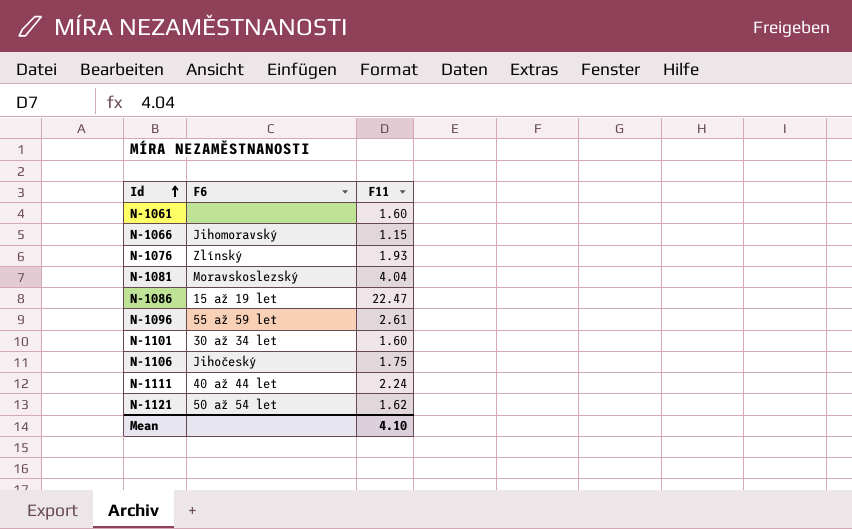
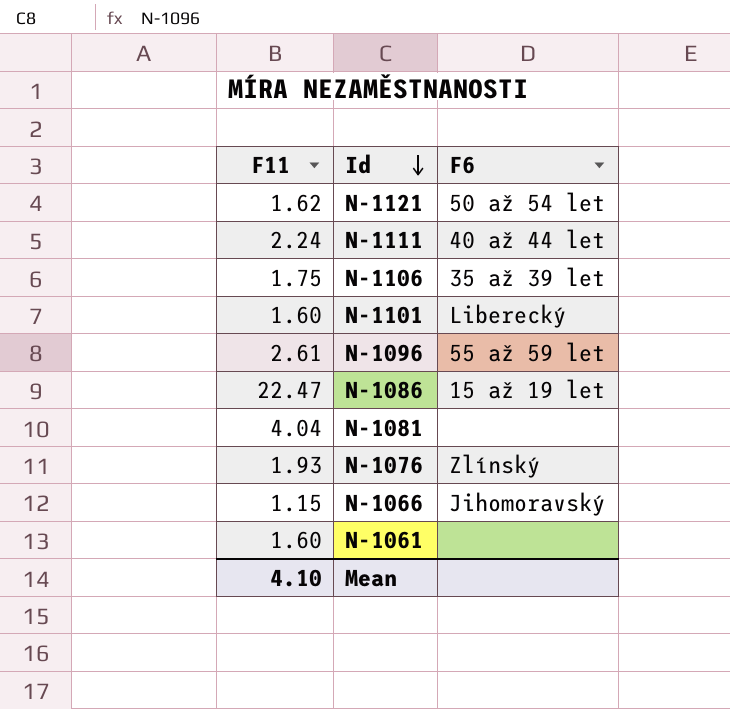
row order: Id ascending -> Id descending
column F11 | position: 3 -> 1
N-1106 | F6: Jihočeský -> 35 až 39 let
N-1101 | F6: 30 až 34 let -> Liberecký
N-1081 | F6: Moravskoslezský -> none

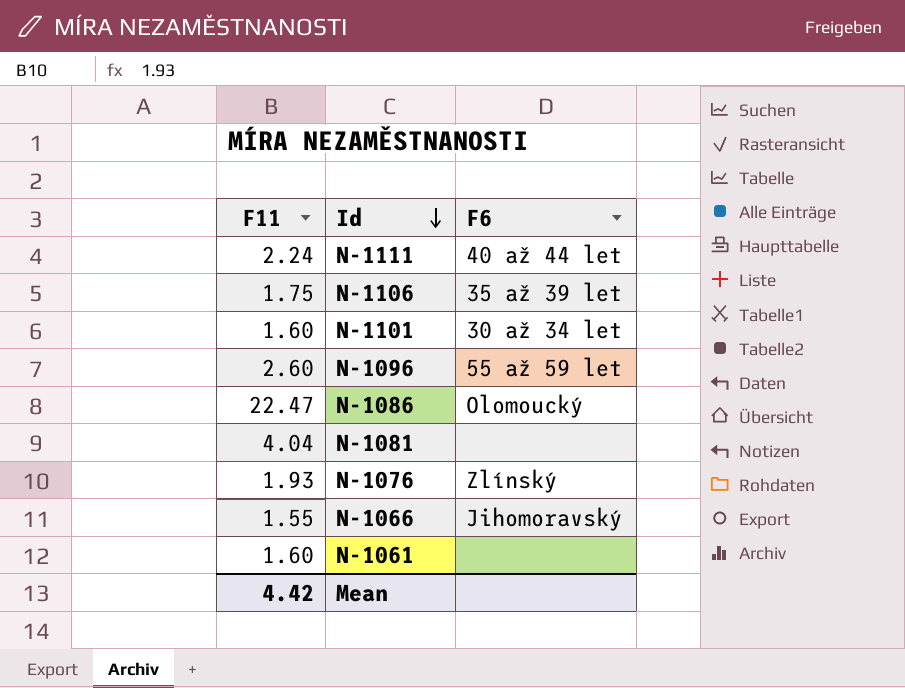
row N-1121: 1.62 | 50 až 54 let -> none
N-1101 | F6: Liberecký -> 30 až 34 let
N-1096 | F11: 2.61 -> 2.60
N-1086 | F6: 15 až 19 let -> Olomoucký
N-1066 | F11: 1.15 -> 1.55
Mean | F11: 4.10 -> 4.42

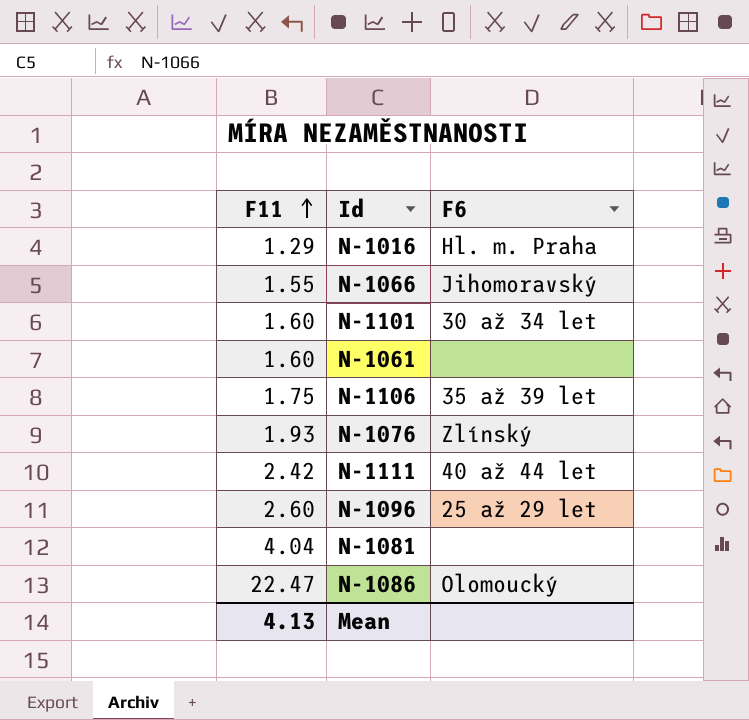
row order: Id descending -> F11 ascending
row N-1016: none -> 1.29 | Hl. m. Praha
N-1111 | F11: 2.24 -> 2.42
N-1096 | F6: 55 až 59 let -> 25 až 29 let
Mean | F11: 4.42 -> 4.13

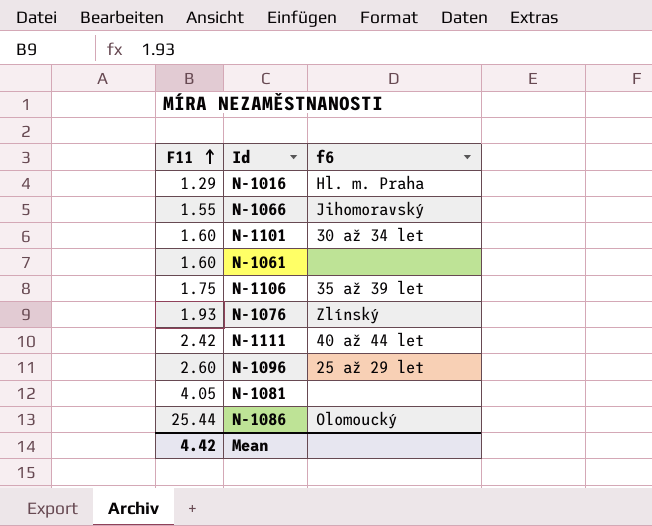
column name: F6 -> f6
N-1081 | F11: 4.04 -> 4.05
N-1086 | F11: 22.47 -> 25.44
Mean | F11: 4.13 -> 4.42

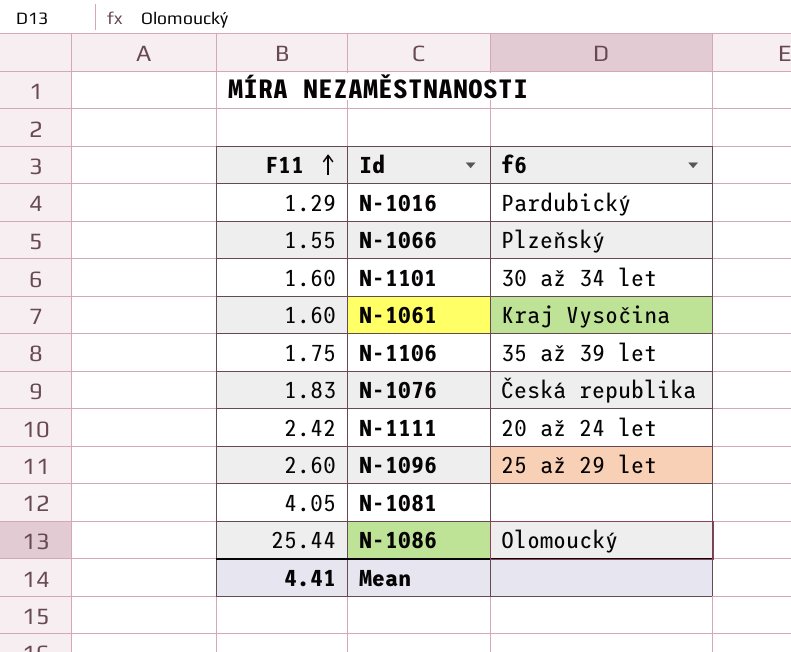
N-1016 | f6: Hl. m. Praha -> Pardubický
N-1066 | f6: Jihomoravský -> Plzeňský
N-1061 | f6: none -> Kraj Vysočina
N-1076 | F11: 1.93 -> 1.83
N-1076 | f6: Zlínský -> Česká republika
N-1111 | f6: 40 až 44 let -> 20 až 24 let
Mean | F11: 4.42 -> 4.41

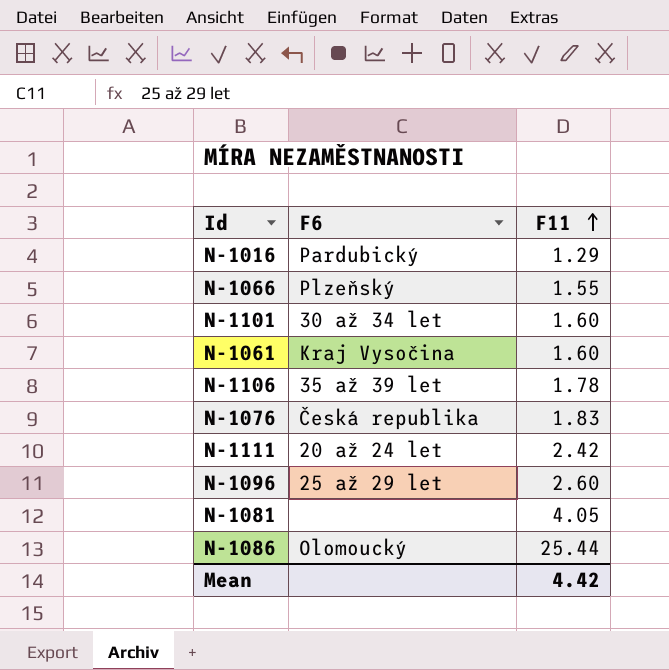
column name: f6 -> F6
column F11 | position: 1 -> 3
N-1106 | F11: 1.75 -> 1.78
Mean | F11: 4.41 -> 4.42

